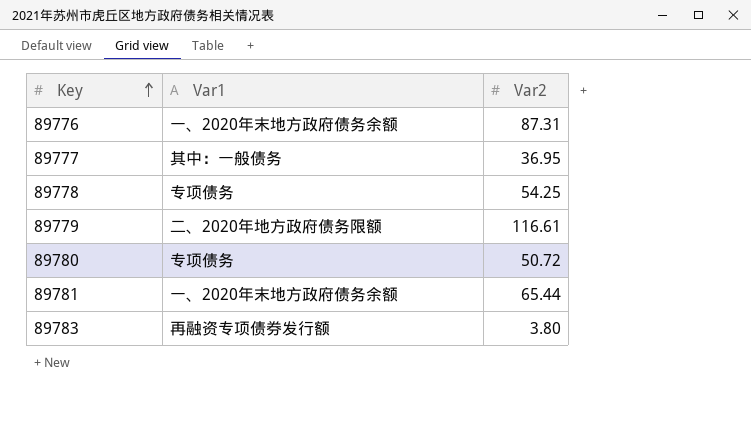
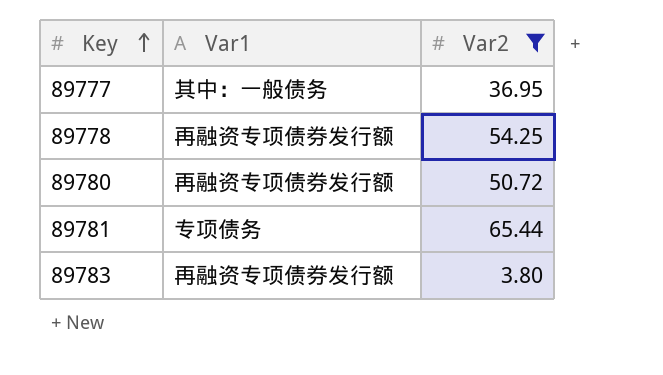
filter: none -> Var2 <= 65.44
89778 | Var1: 专项债务 -> 再融资专项债券发行额
89780 | Var1: 专项债务 -> 再融资专项债券发行额
89781 | Var1: 一、2020年末地方政府债务余额 -> 专项债务

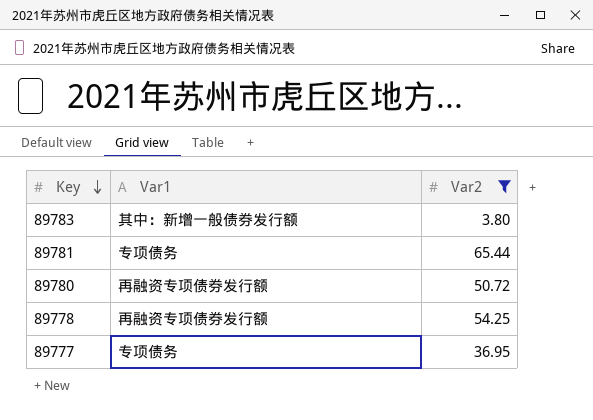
row order: Key ascending -> Key descending
89783 | Var1: 再融资专项债券发行额 -> 其中：新增一般债券发行额
89777 | Var1: 其中：一般债务 -> 专项债务

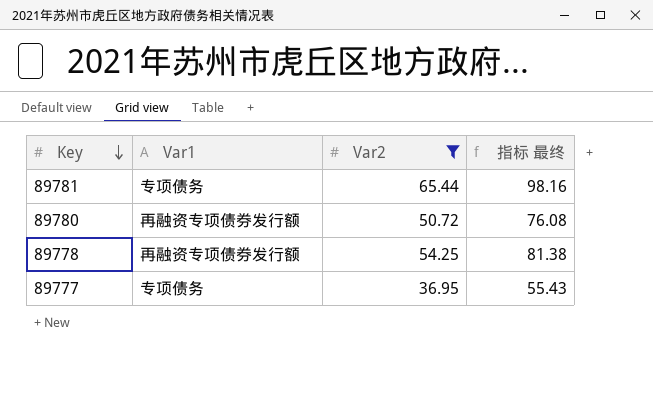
column 指标 最终 | formula: none -> [Var2] * 1.5
row 89783: 其中：新增一般债券发行额 | 3.80 -> none

